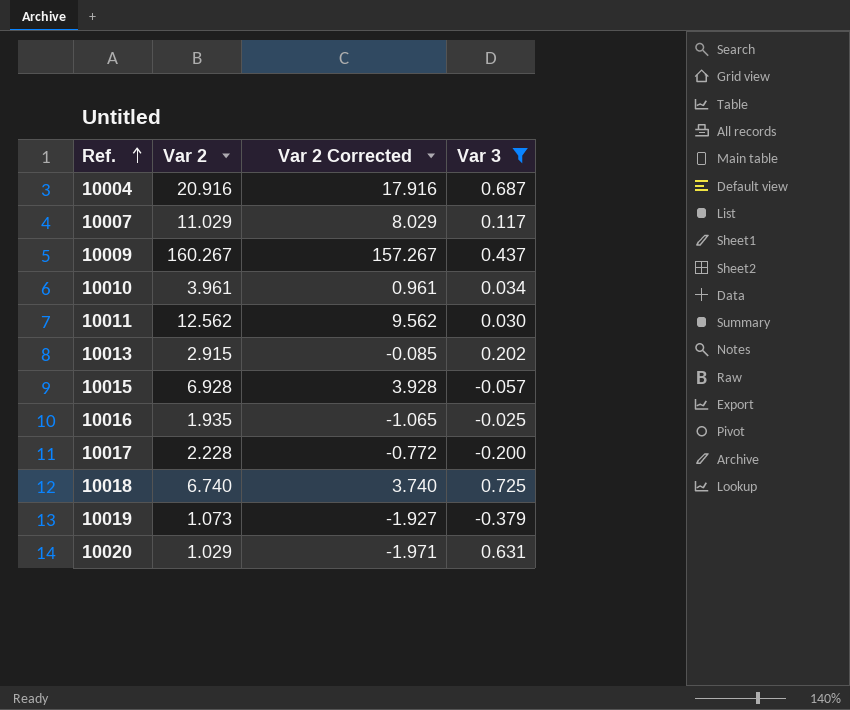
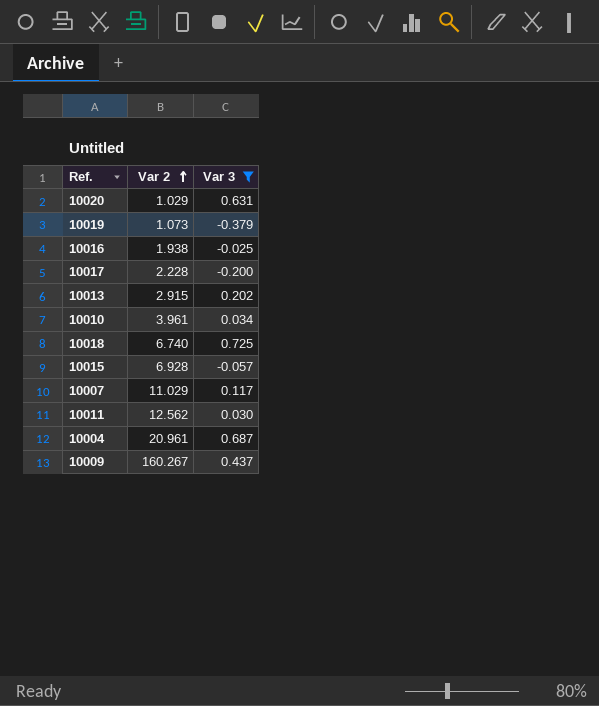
row order: Ref. ascending -> Var 2 ascending
column Var 2 Corrected | formula: [Var 2] - 3 -> none
10016 | Var 2: 1.935 -> 1.938
10004 | Var 2: 20.916 -> 20.961

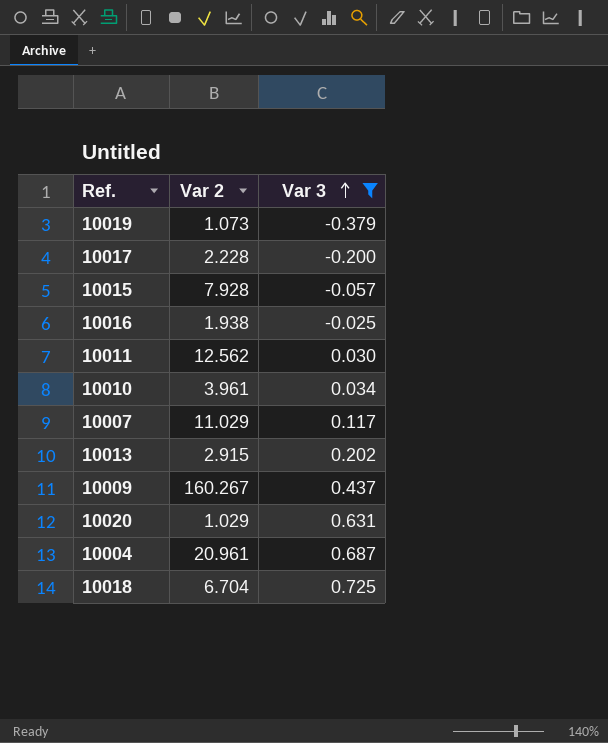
row order: Var 2 ascending -> Var 3 ascending
10015 | Var 2: 6.928 -> 7.928
10018 | Var 2: 6.740 -> 6.704

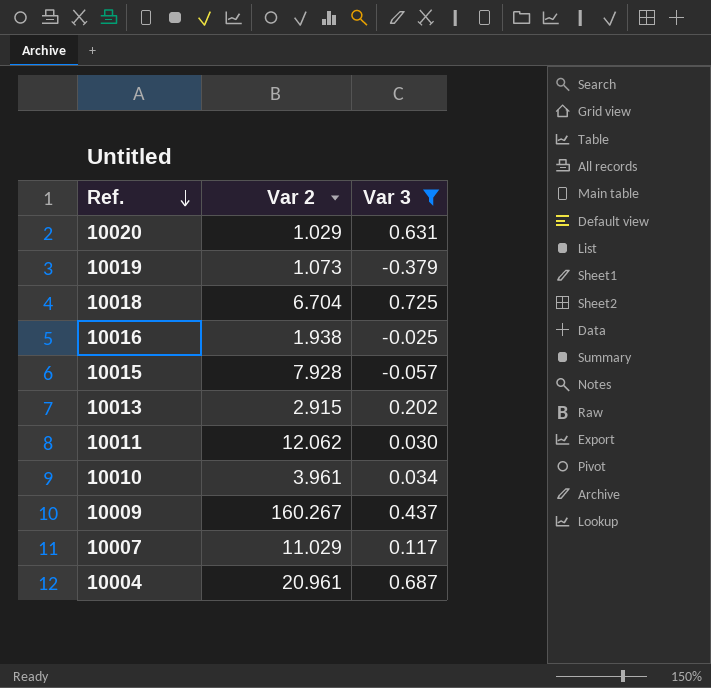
row order: Var 3 ascending -> Ref. descending
row 10017: 2.228 | -0.200 -> none
10011 | Var 2: 12.562 -> 12.062

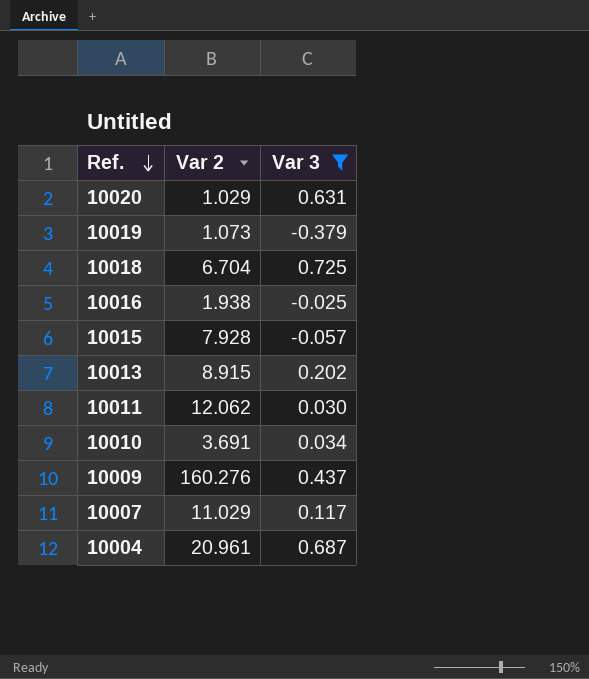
10013 | Var 2: 2.915 -> 8.915
10010 | Var 2: 3.961 -> 3.691
10009 | Var 2: 160.267 -> 160.276

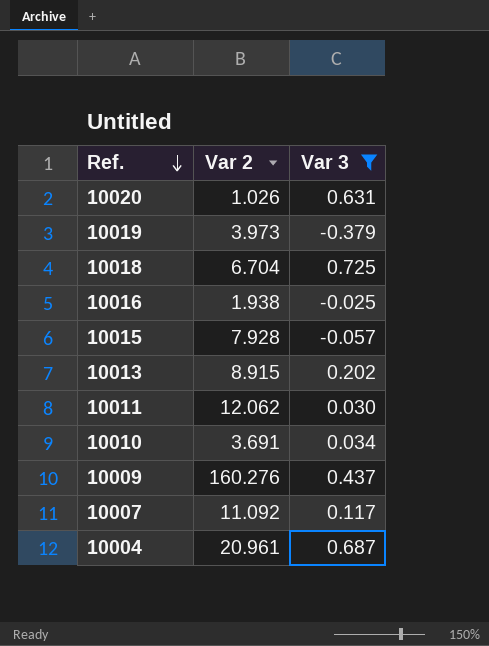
10020 | Var 2: 1.029 -> 1.026
10019 | Var 2: 1.073 -> 3.973
10007 | Var 2: 11.029 -> 11.092

